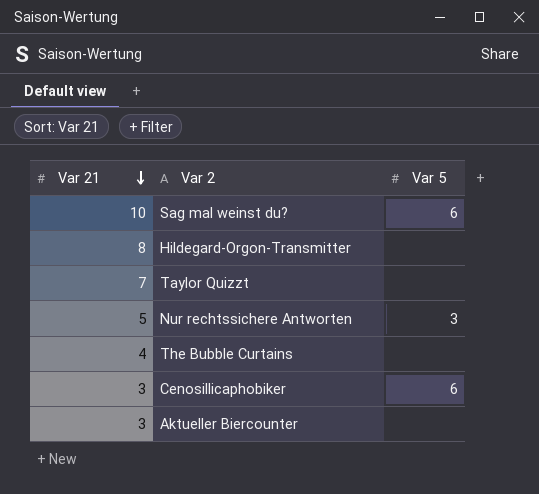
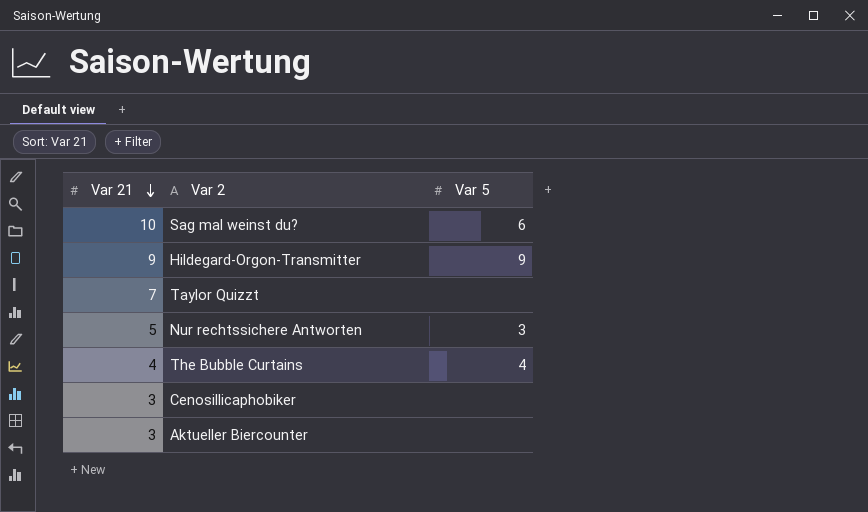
Hildegard-Orgon-Transmitter | Var 21: 8 -> 9
Hildegard-Orgon-Transmitter | Var 5: none -> 9
The Bubble Curtains | Var 5: none -> 4
Cenosillicaphobiker | Var 5: 6 -> none

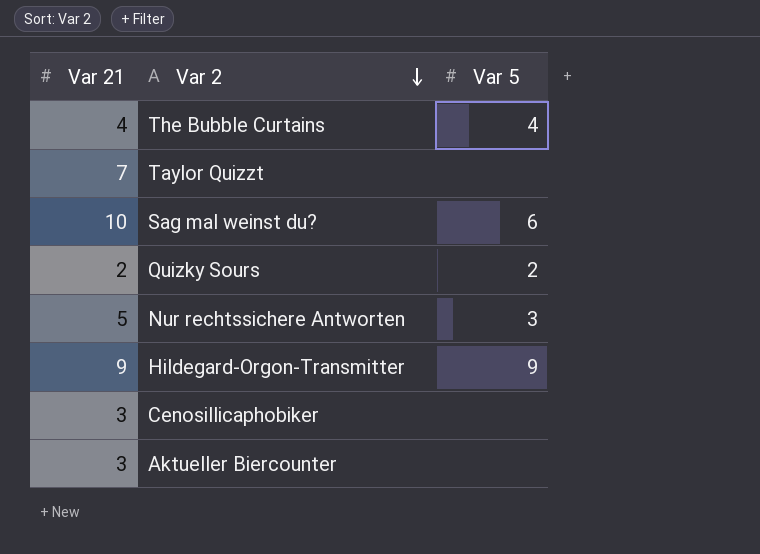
row order: Var 21 descending -> Var 2 descending
row Quizky Sours: none -> 2 | 2

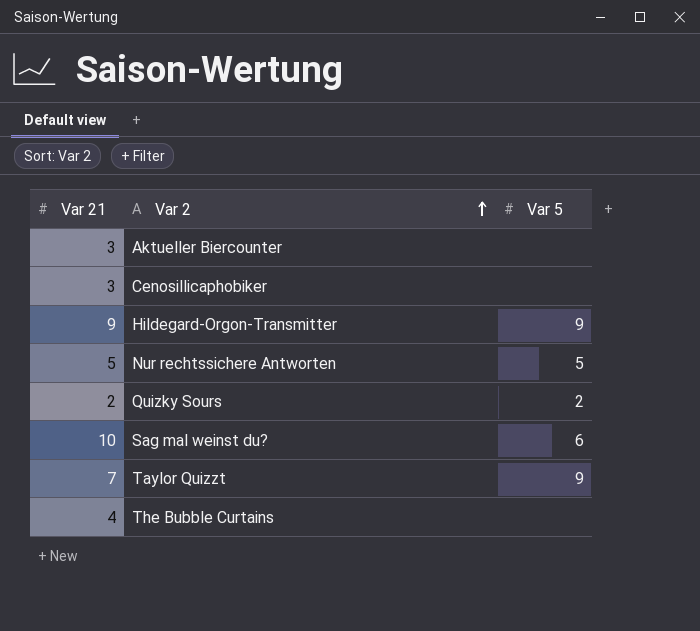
row order: Var 2 descending -> Var 2 ascending
Nur rechtssichere Antworten | Var 5: 3 -> 5
Taylor Quizzt | Var 5: none -> 9
The Bubble Curtains | Var 5: 4 -> none

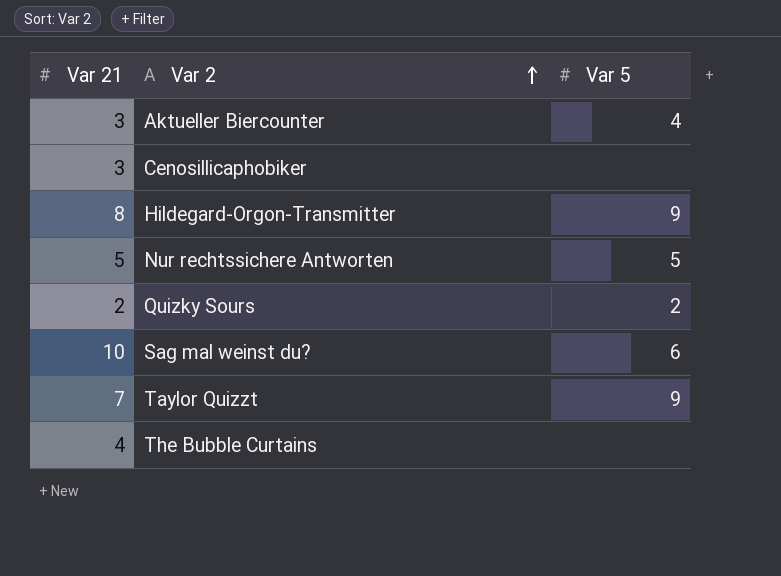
Aktueller Biercounter | Var 5: none -> 4
Hildegard-Orgon-Transmitter | Var 21: 9 -> 8

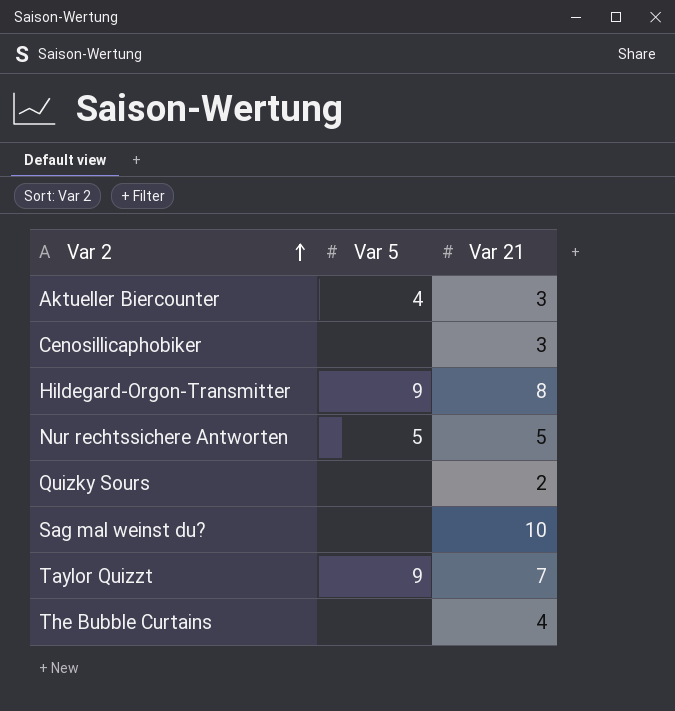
column Var 21 | position: 1 -> 3
Quizky Sours | Var 5: 2 -> none
Sag mal weinst du? | Var 5: 6 -> none

